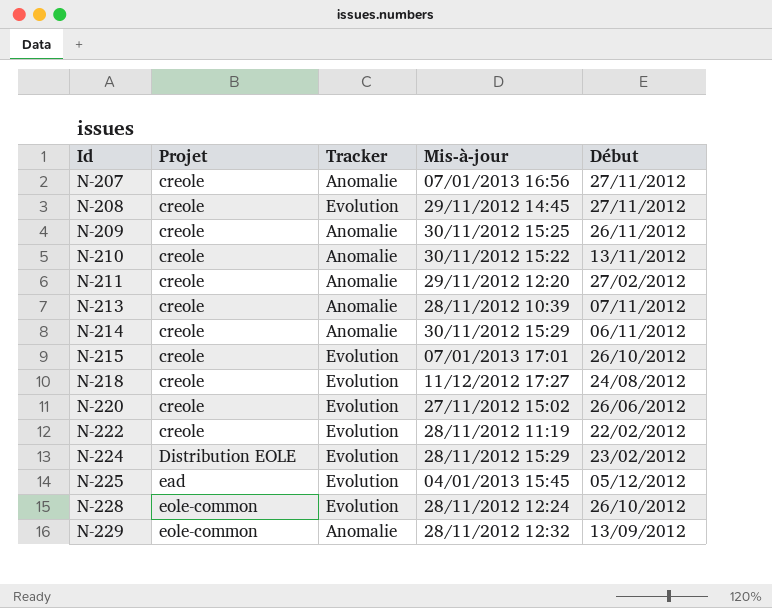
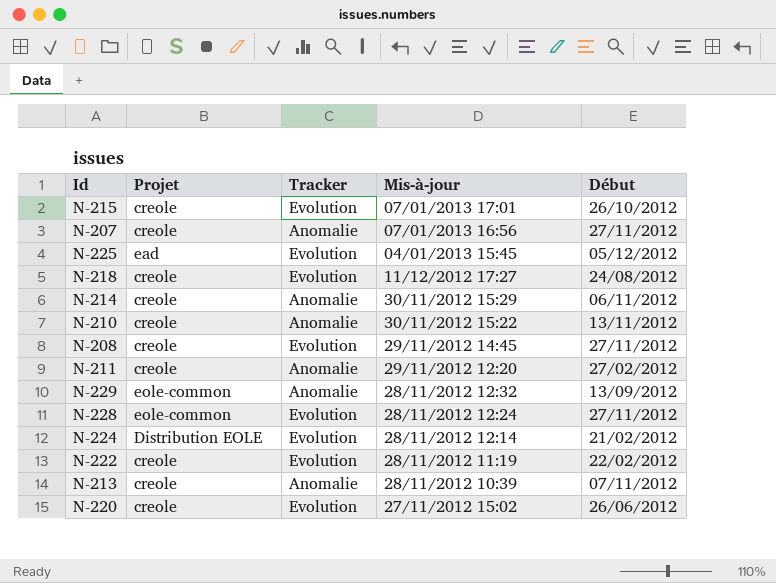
row order: Id ascending -> Mis-à-jour descending
row N-209: creole | Anomalie | 30/11/2012 15:25 | 26/11/2012 -> none
N-228 | Début: 26/10/2012 -> 27/11/2012
N-224 | Mis-à-jour: 28/11/2012 15:29 -> 28/11/2012 12:14
N-224 | Début: 23/02/2012 -> 21/02/2012

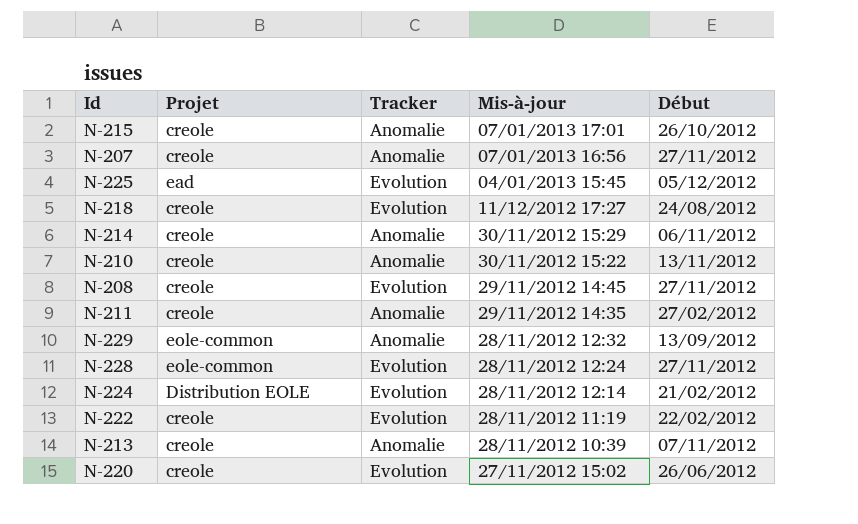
N-215 | Tracker: Evolution -> Anomalie
N-211 | Mis-à-jour: 29/11/2012 12:20 -> 29/11/2012 14:35

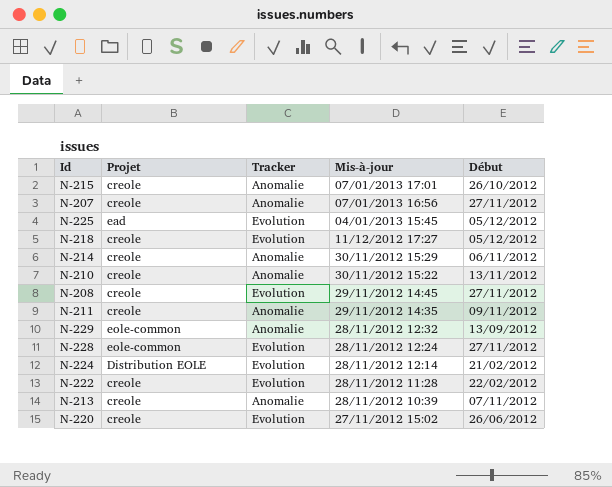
N-218 | Début: 24/08/2012 -> 05/12/2012
N-211 | Début: 27/02/2012 -> 09/11/2012
N-222 | Mis-à-jour: 28/11/2012 11:19 -> 28/11/2012 11:28

